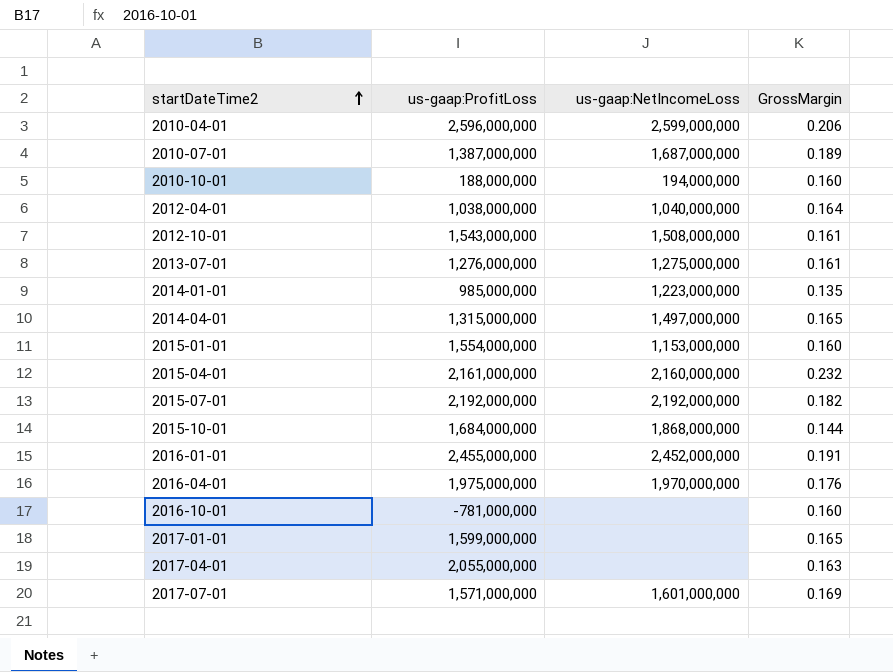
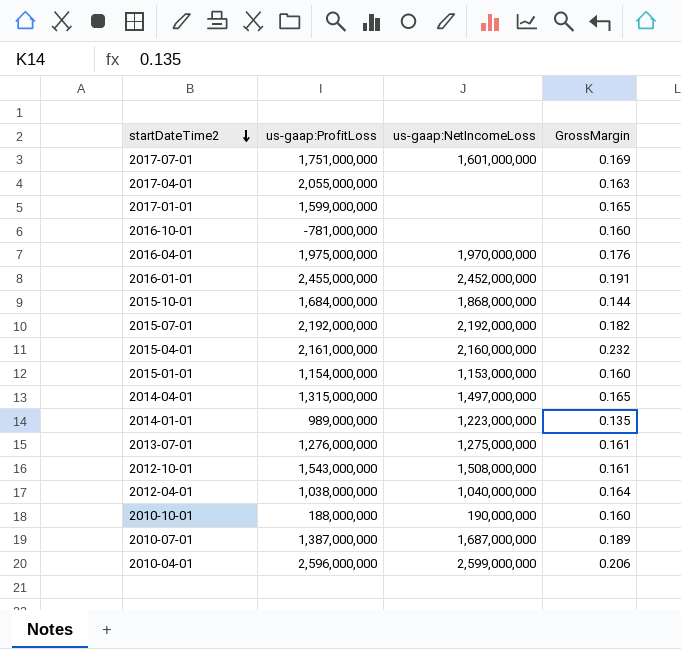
row order: startDateTime2 ascending -> startDateTime2 descending
2017-07-01 | us-gaap:ProfitLoss: 1,571,000,000 -> 1,751,000,000
2015-01-01 | us-gaap:ProfitLoss: 1,554,000,000 -> 1,154,000,000
2014-01-01 | us-gaap:ProfitLoss: 985,000,000 -> 989,000,000
2010-10-01 | us-gaap:NetIncomeLoss: 194,000,000 -> 190,000,000

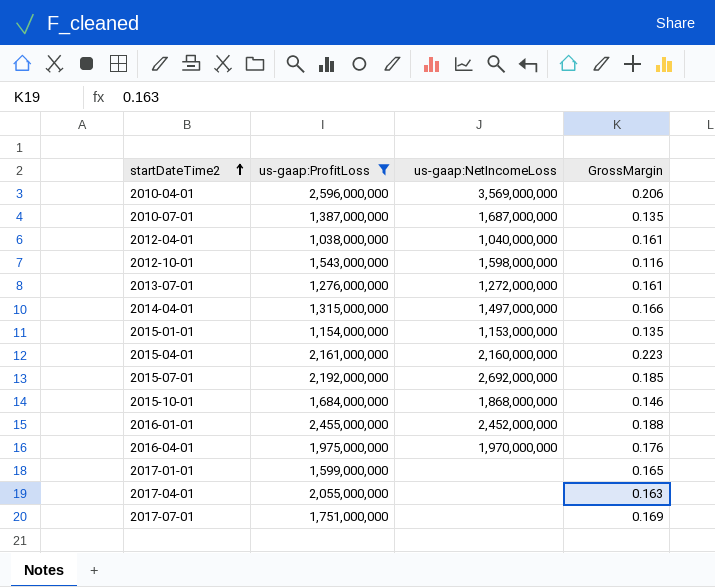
filter: none -> us-gaap:ProfitLoss >= 1,038,000,000
row order: startDateTime2 descending -> startDateTime2 ascending
2010-04-01 | us-gaap:NetIncomeLoss: 2,599,000,000 -> 3,569,000,000
2010-07-01 | GrossMargin: 0.189 -> 0.135
2012-04-01 | GrossMargin: 0.164 -> 0.161
2012-10-01 | us-gaap:NetIncomeLoss: 1,508,000,000 -> 1,598,000,000
2012-10-01 | GrossMargin: 0.161 -> 0.116
2013-07-01 | us-gaap:NetIncomeLoss: 1,275,000,000 -> 1,272,000,000
2014-04-01 | GrossMargin: 0.165 -> 0.166
2015-01-01 | GrossMargin: 0.160 -> 0.135
2015-04-01 | GrossMargin: 0.232 -> 0.223
2015-07-01 | us-gaap:NetIncomeLoss: 2,192,000,000 -> 2,692,000,000
2015-07-01 | GrossMargin: 0.182 -> 0.185
2015-10-01 | GrossMargin: 0.144 -> 0.146
2016-01-01 | GrossMargin: 0.191 -> 0.188
2017-07-01 | us-gaap:NetIncomeLoss: 1,601,000,000 -> none

